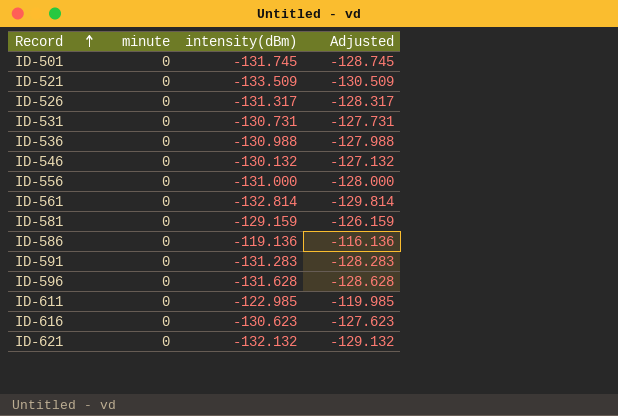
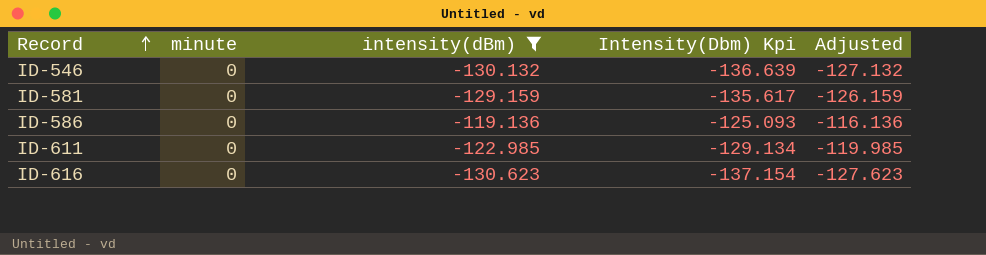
filter: none -> intensity(dBm) >= -130.623
column Intensity(Dbm) Kpi | formula: none -> [intensity(dBm)] * 1.05

